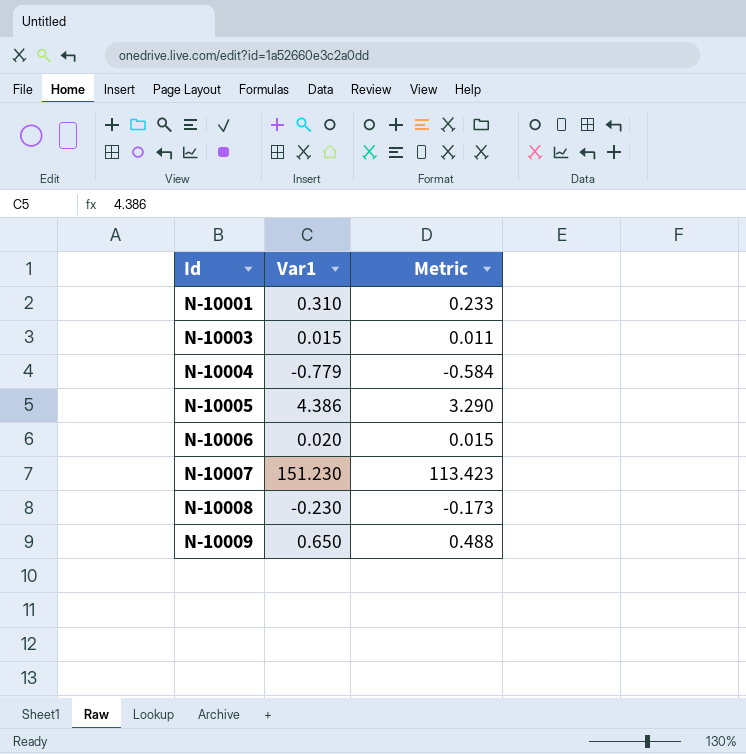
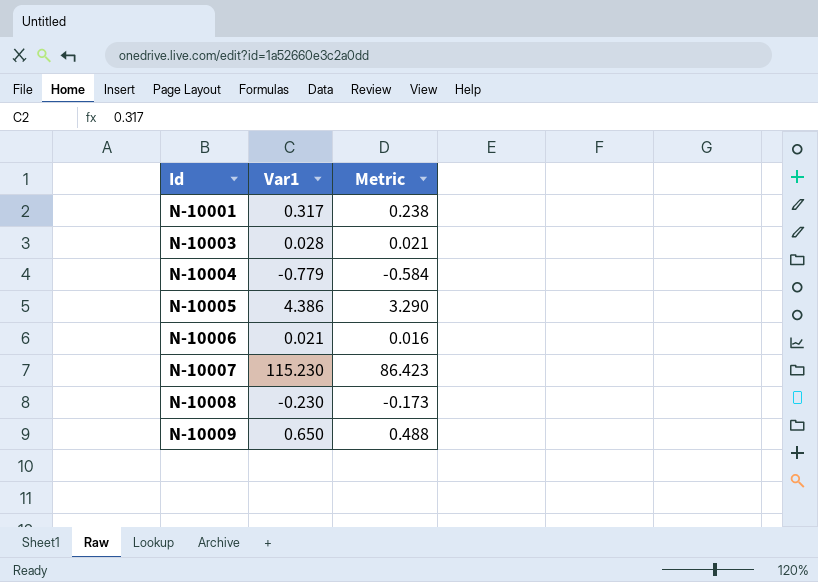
N-10001 | Var1: 0.310 -> 0.317
N-10001 | Metric: 0.233 -> 0.238
N-10003 | Var1: 0.015 -> 0.028
N-10003 | Metric: 0.011 -> 0.021
N-10006 | Var1: 0.020 -> 0.021
N-10006 | Metric: 0.015 -> 0.016
N-10007 | Var1: 151.230 -> 115.230
N-10007 | Metric: 113.423 -> 86.423

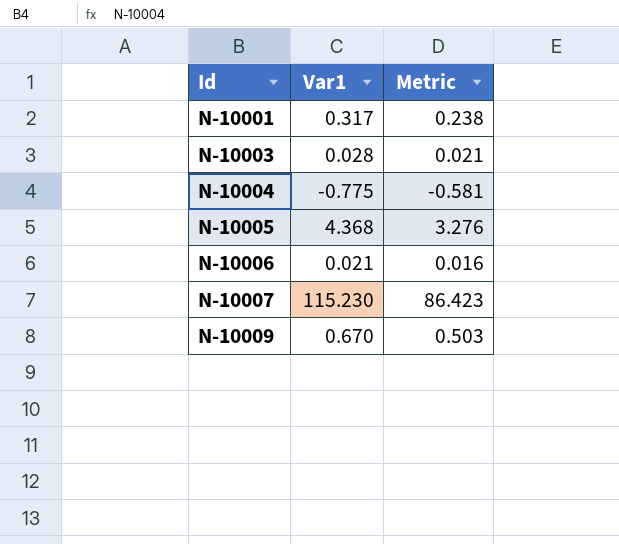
row N-10008: -0.230 | -0.173 -> none
N-10004 | Var1: -0.779 -> -0.775
N-10004 | Metric: -0.584 -> -0.581
N-10005 | Var1: 4.386 -> 4.368
N-10005 | Metric: 3.290 -> 3.276
N-10009 | Var1: 0.650 -> 0.670
N-10009 | Metric: 0.488 -> 0.503

